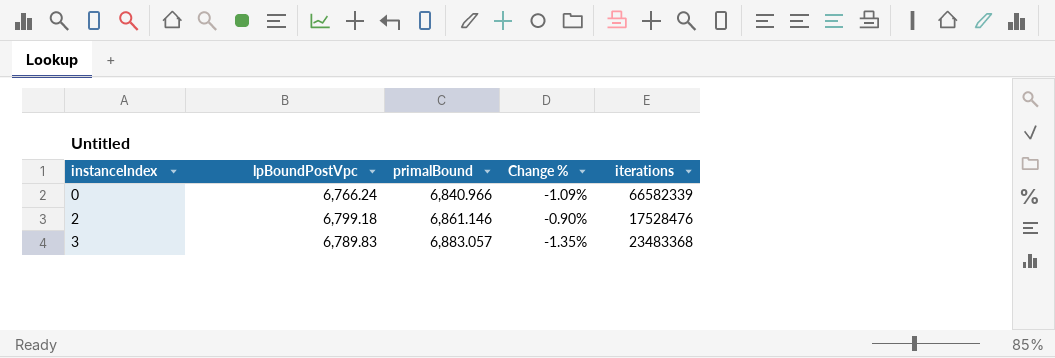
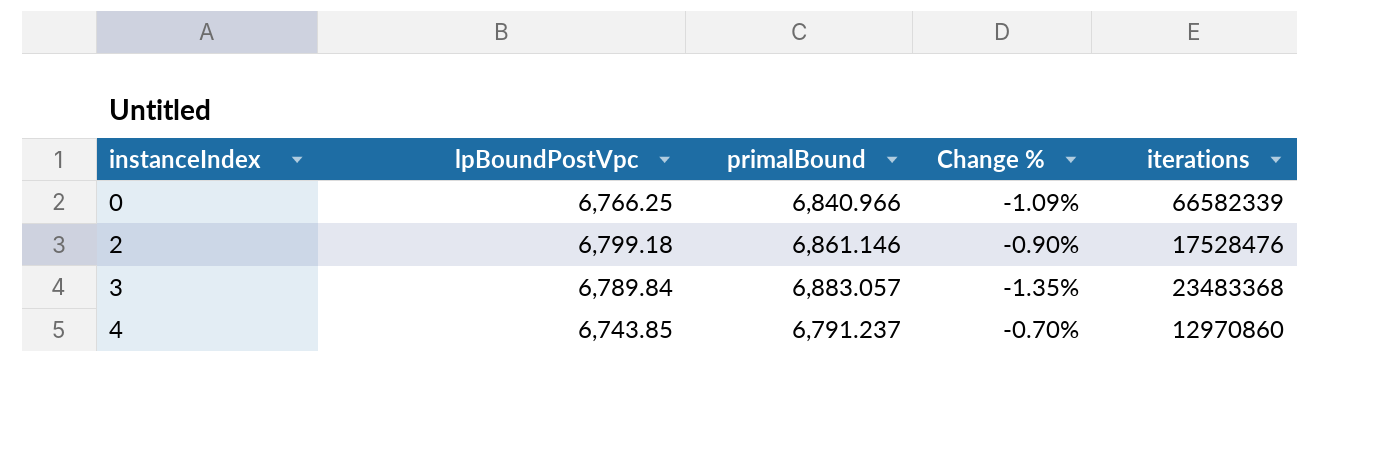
0 | lpBoundPostVpc: 6,766.24 -> 6,766.25
3 | lpBoundPostVpc: 6,789.83 -> 6,789.84
row 4: none -> 6,743.85 | 6,791.237 | -0.70% | 12970860

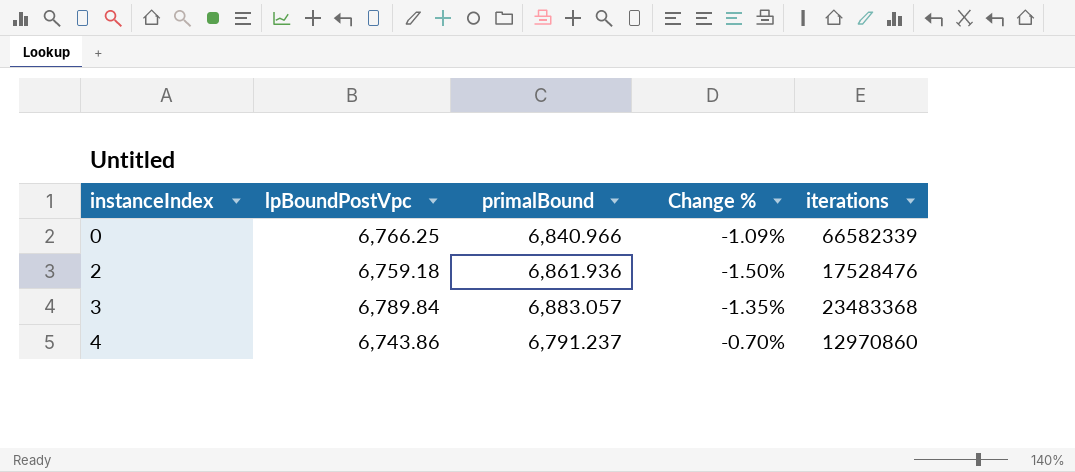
2 | lpBoundPostVpc: 6,799.18 -> 6,759.18
2 | primalBound: 6,861.146 -> 6,861.936
2 | Change %: -0.90% -> -1.50%
4 | lpBoundPostVpc: 6,743.85 -> 6,743.86

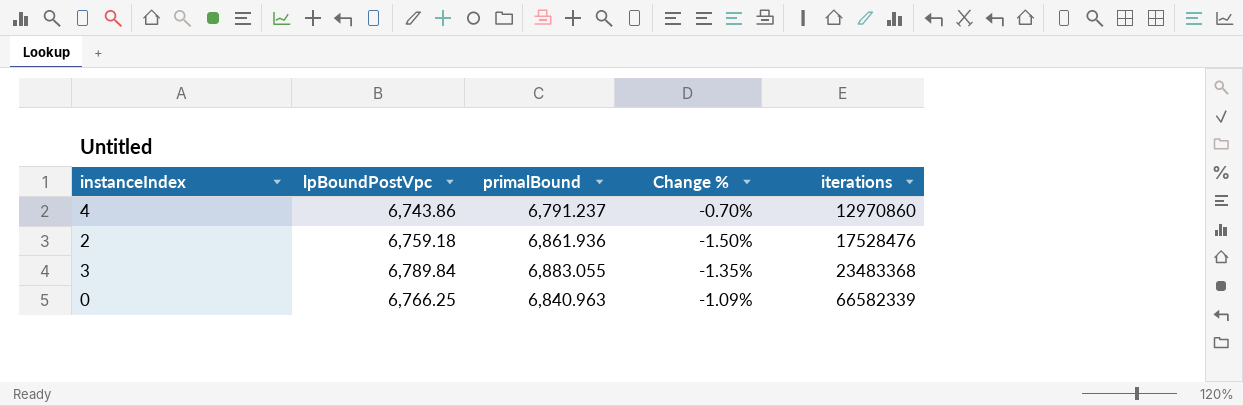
row order: instanceIndex ascending -> iterations ascending
3 | primalBound: 6,883.057 -> 6,883.055
0 | primalBound: 6,840.966 -> 6,840.963

